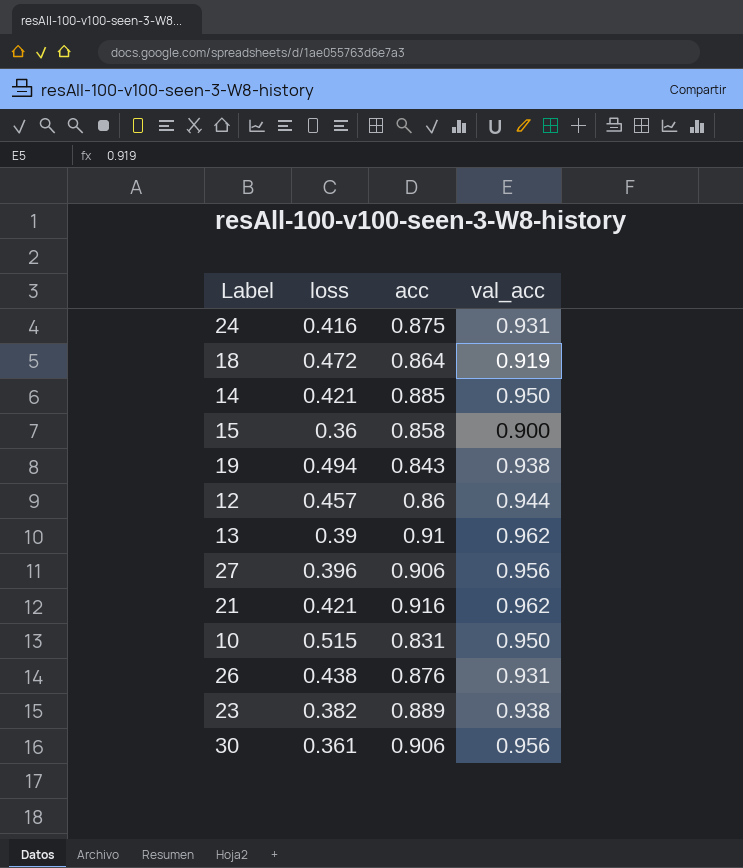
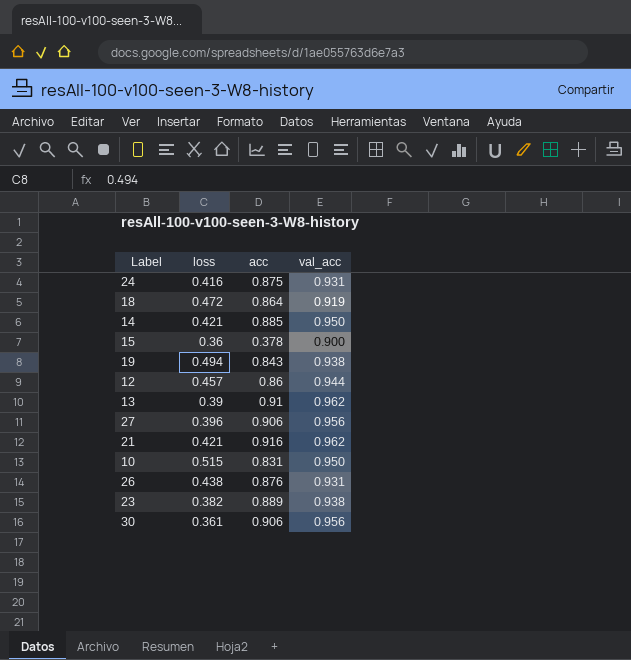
15 | acc: 0.858 -> 0.378

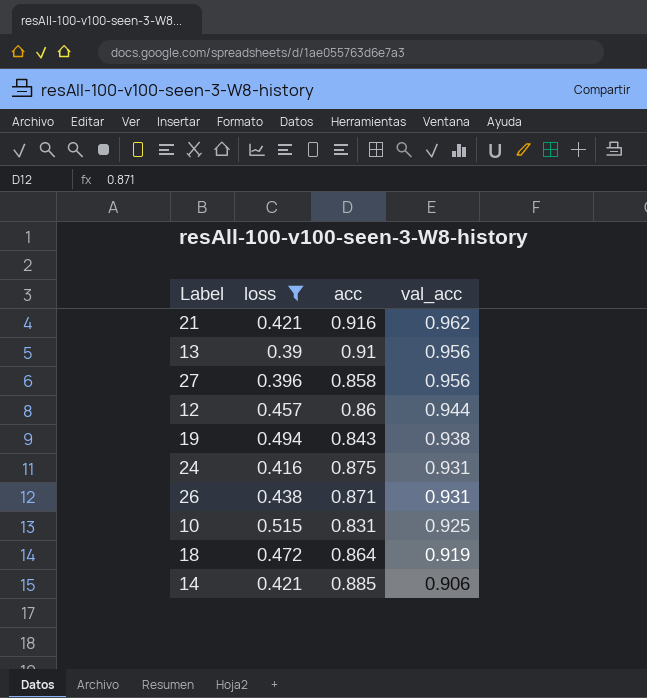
filter: none -> loss >= 0.39
row order: none -> val_acc descending
13 | val_acc: 0.962 -> 0.956
27 | acc: 0.906 -> 0.858
26 | acc: 0.876 -> 0.871
10 | val_acc: 0.950 -> 0.925
14 | val_acc: 0.950 -> 0.906

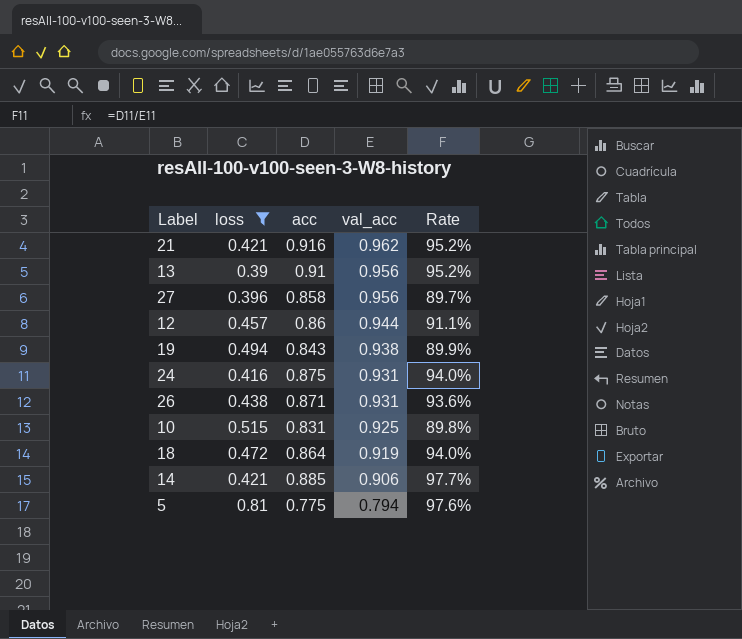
column Rate | formula: none -> [acc] / [val_acc]
row 5: none -> 0.81 | 0.775 | 0.794 | 97.6%

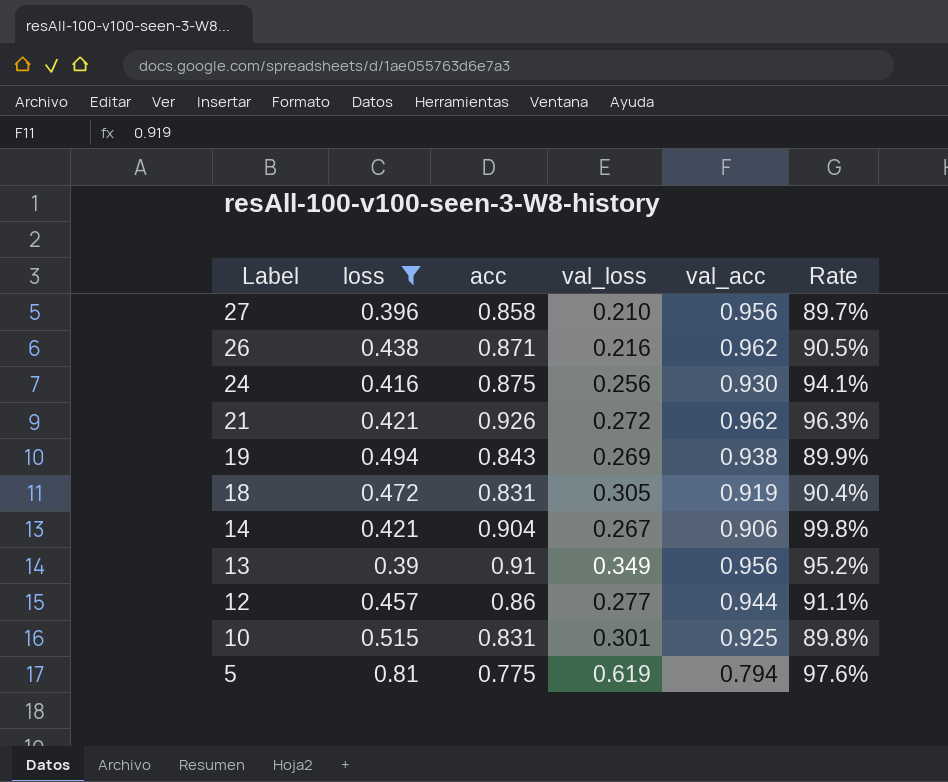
row order: val_acc descending -> Label descending
column val_loss | position: none -> 4
26 | val_acc: 0.931 -> 0.962
26 | Rate: 93.6% -> 90.5%
24 | val_acc: 0.931 -> 0.930
24 | Rate: 94.0% -> 94.1%
21 | acc: 0.916 -> 0.926
21 | Rate: 95.2% -> 96.3%
18 | acc: 0.864 -> 0.831
18 | Rate: 94.0% -> 90.4%
14 | acc: 0.885 -> 0.904
14 | Rate: 97.7% -> 99.8%

